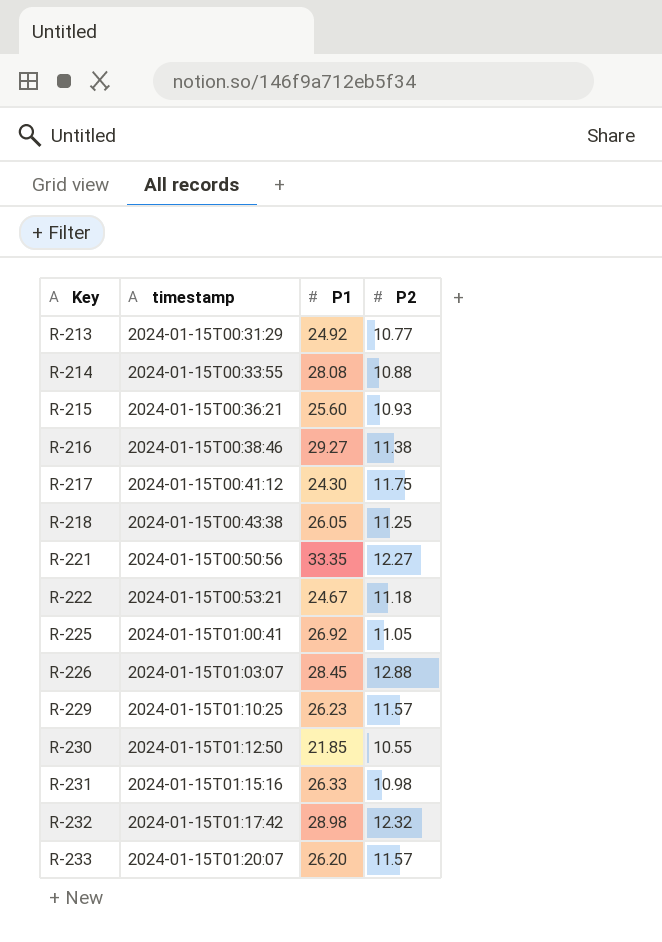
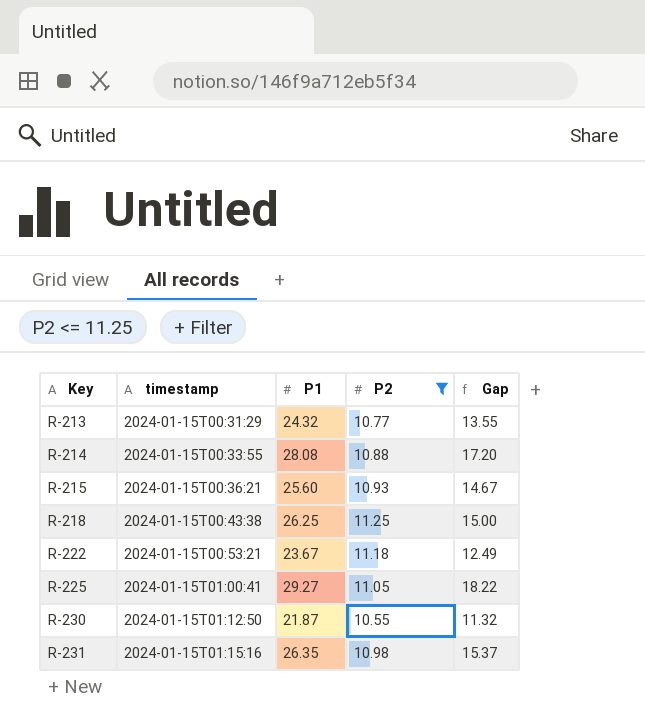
filter: none -> P2 <= 11.25
column Gap | formula: none -> [P1] - [P2]
R-213 | P1: 24.92 -> 24.32
R-218 | P1: 26.05 -> 26.25
R-222 | P1: 24.67 -> 23.67
R-225 | P1: 26.92 -> 29.27
R-230 | P1: 21.85 -> 21.87
R-231 | P1: 26.33 -> 26.35

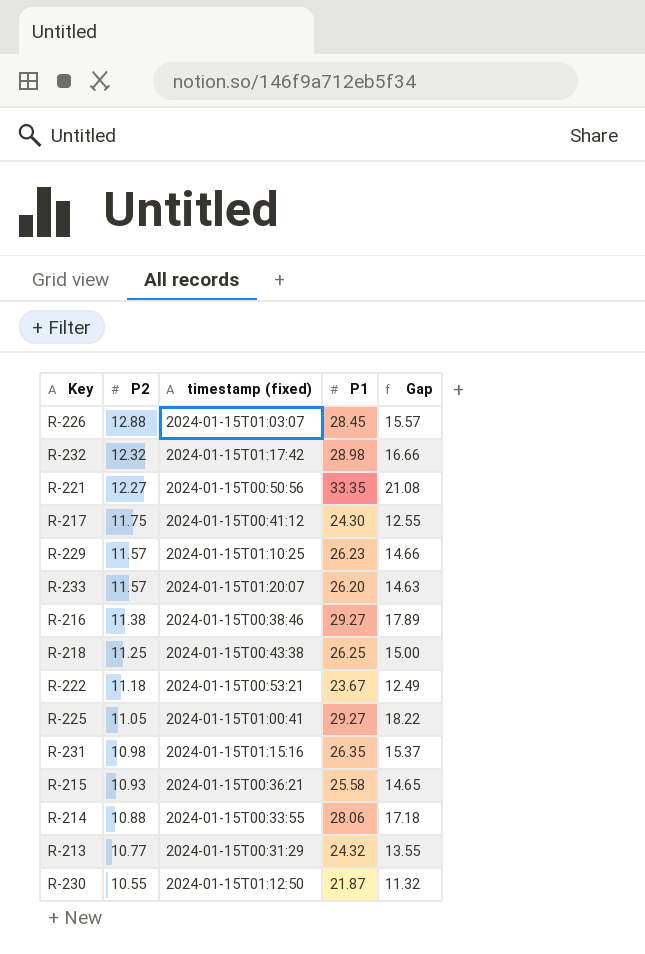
filter: P2 <= 11.25 -> none
row order: Key ascending -> P2 descending
column P2 | position: 4 -> 2
column name: timestamp -> timestamp (fixed)
R-215 | P1: 25.60 -> 25.58
R-215 | Gap: 14.67 -> 14.65
R-214 | P1: 28.08 -> 28.06
R-214 | Gap: 17.20 -> 17.18

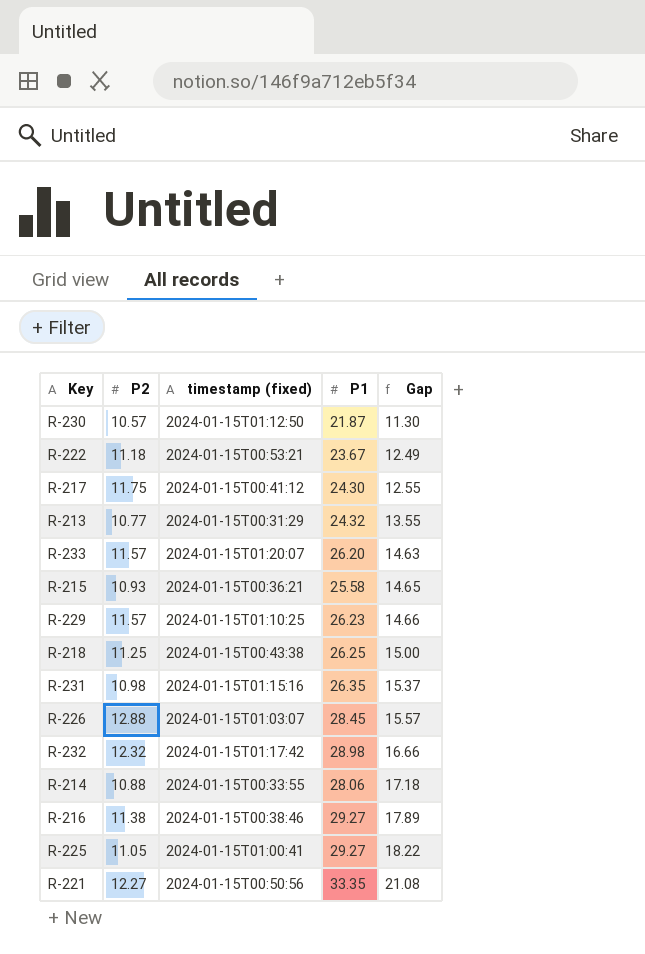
row order: P2 descending -> Gap ascending
R-230 | P2: 10.55 -> 10.57
R-230 | Gap: 11.32 -> 11.30

